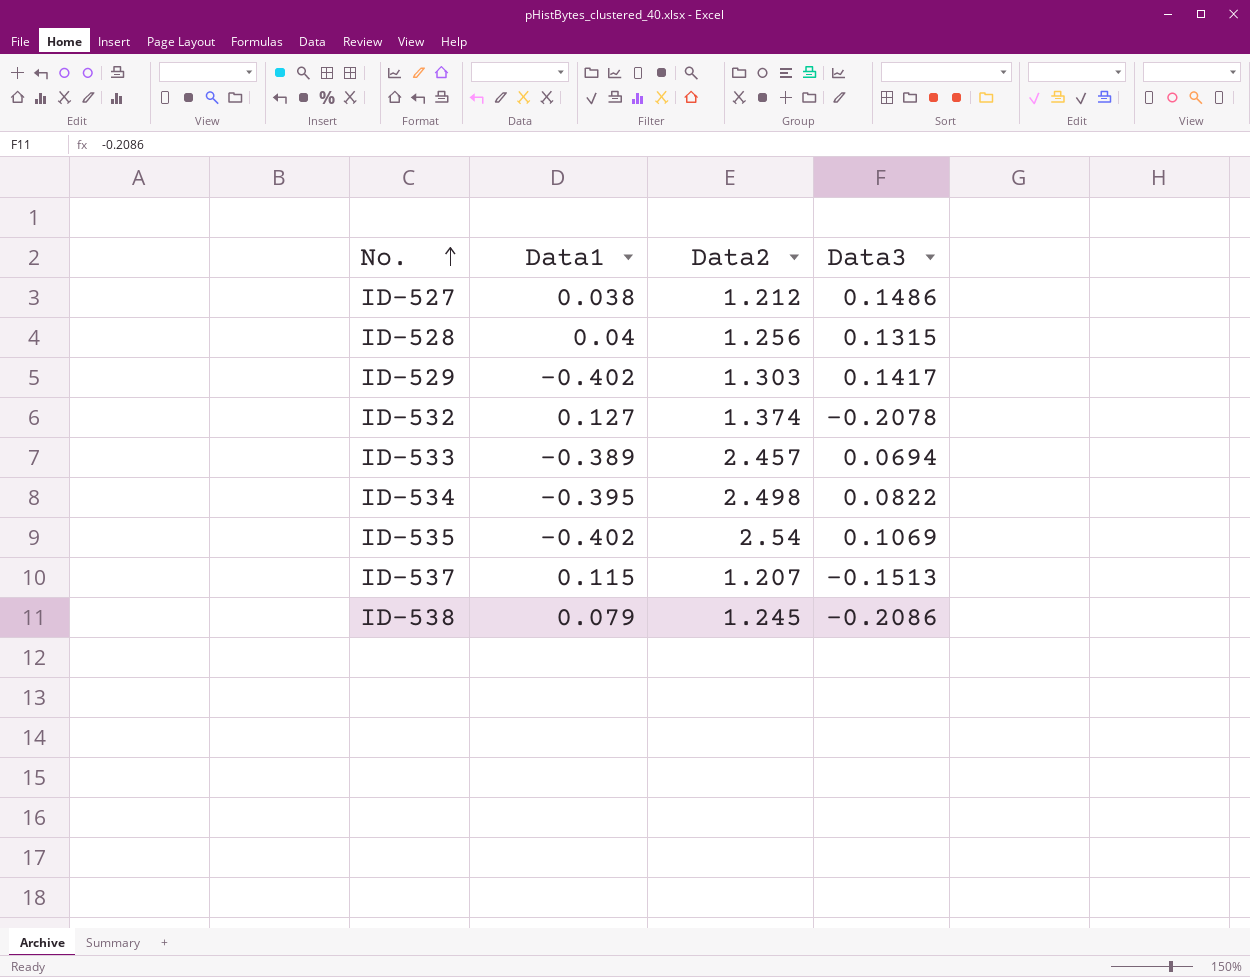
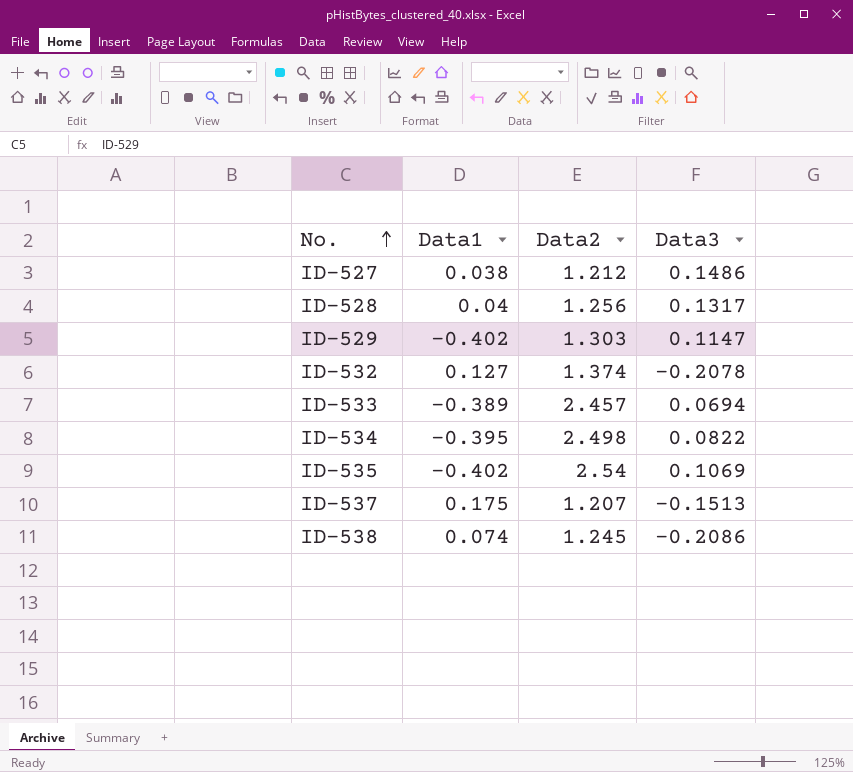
ID-528 | Data3: 0.1315 -> 0.1317
ID-529 | Data3: 0.1417 -> 0.1147
ID-537 | Data1: 0.115 -> 0.175
ID-538 | Data1: 0.079 -> 0.074

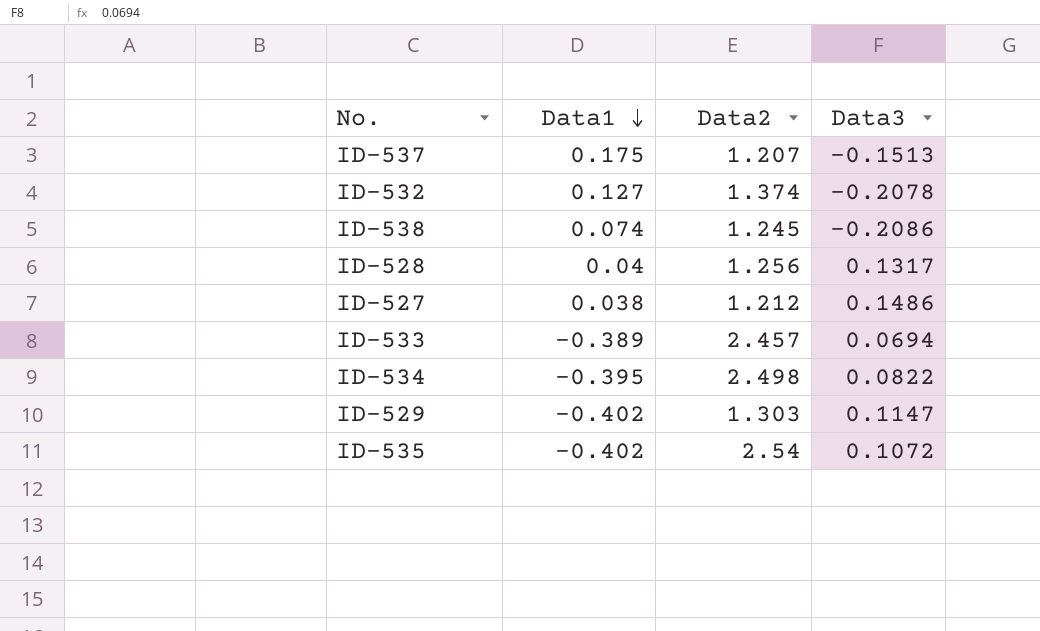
row order: No. ascending -> Data1 descending
ID-535 | Data3: 0.1069 -> 0.1072

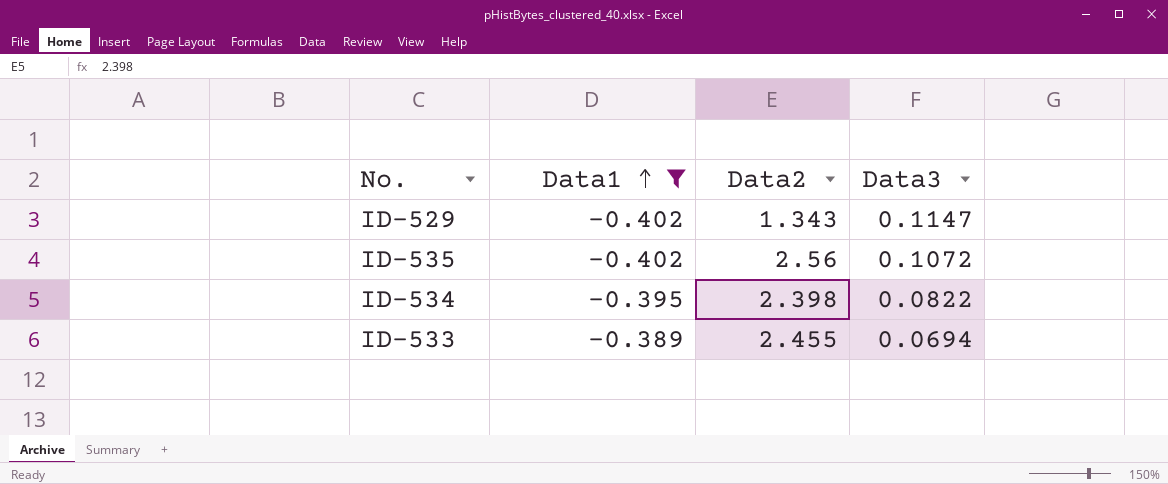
filter: none -> Data1 <= -0.389
row order: Data1 descending -> Data1 ascending
ID-529 | Data2: 1.303 -> 1.343
ID-535 | Data2: 2.54 -> 2.56
ID-534 | Data2: 2.498 -> 2.398
ID-533 | Data2: 2.457 -> 2.455

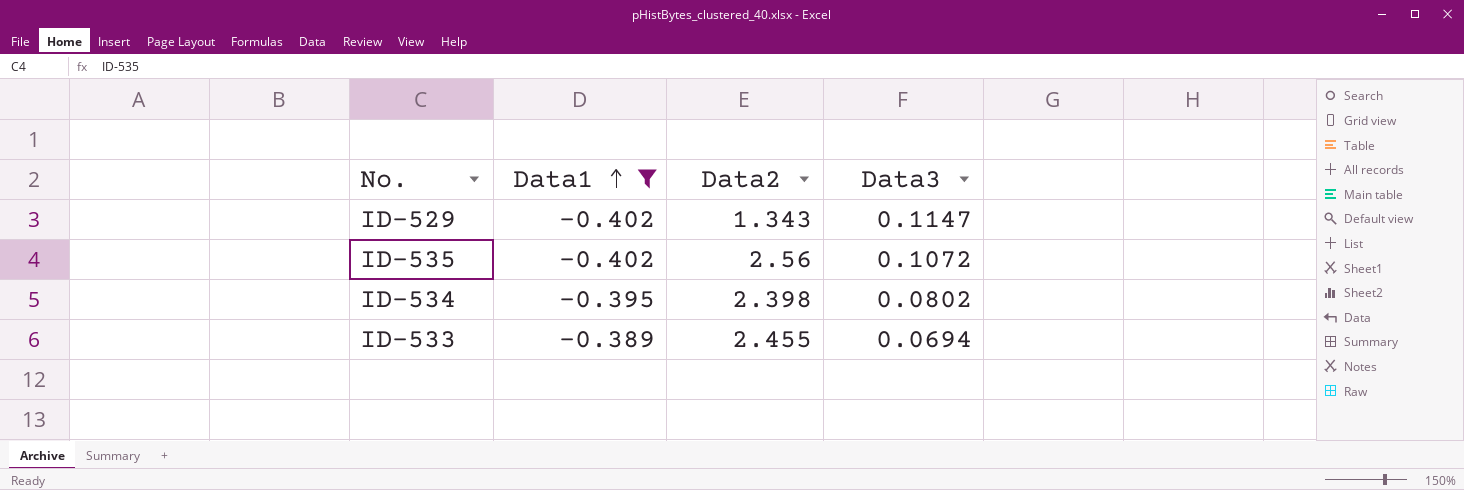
ID-534 | Data3: 0.0822 -> 0.0802

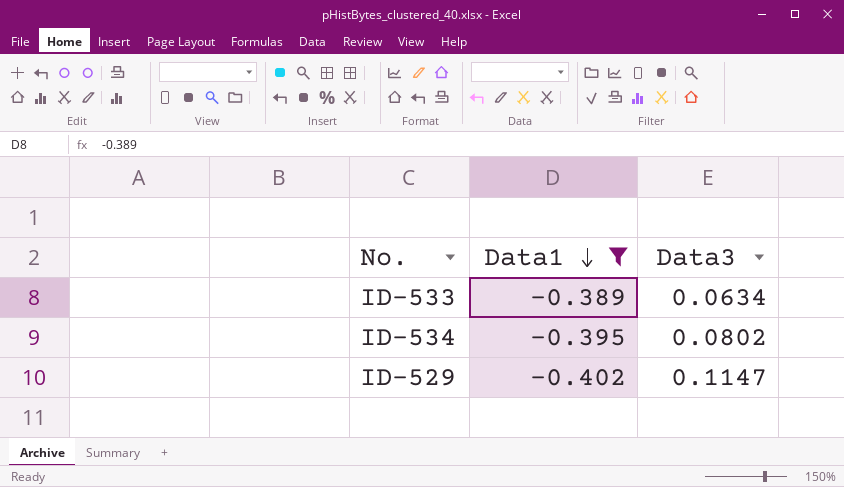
row order: Data1 ascending -> Data1 descending
column Data2 | position: 3 -> none
row ID-535: -0.402 | 2.56 | 0.1072 -> none
ID-533 | Data3: 0.0694 -> 0.0634

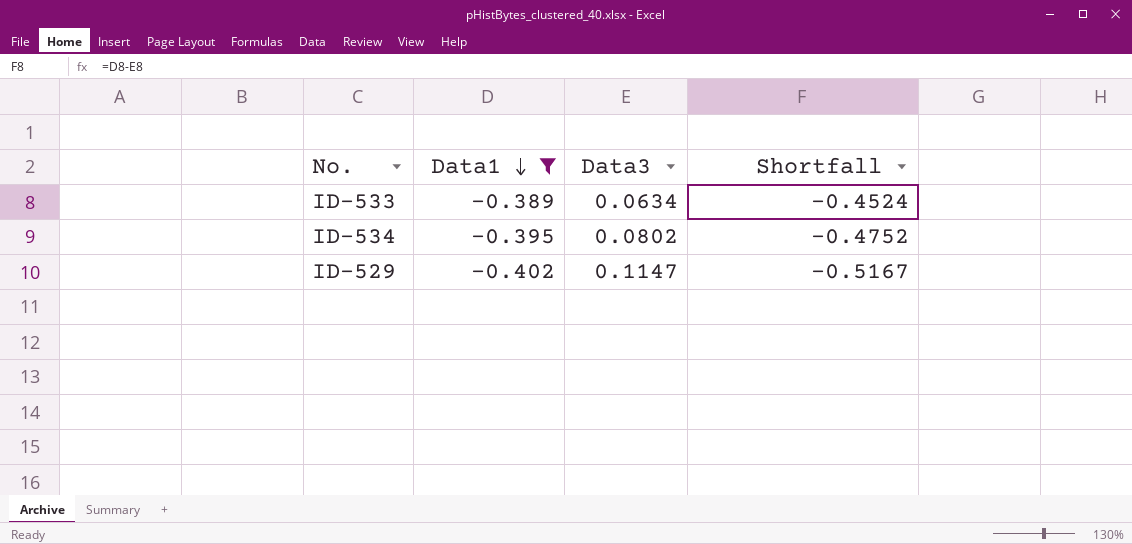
column Shortfall | formula: none -> [Data1] - [Data3]

